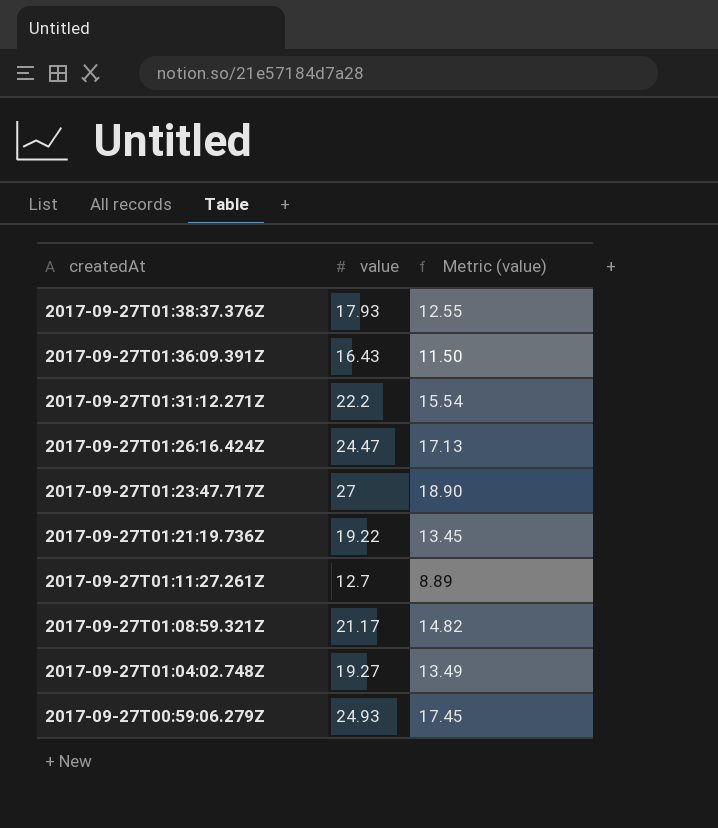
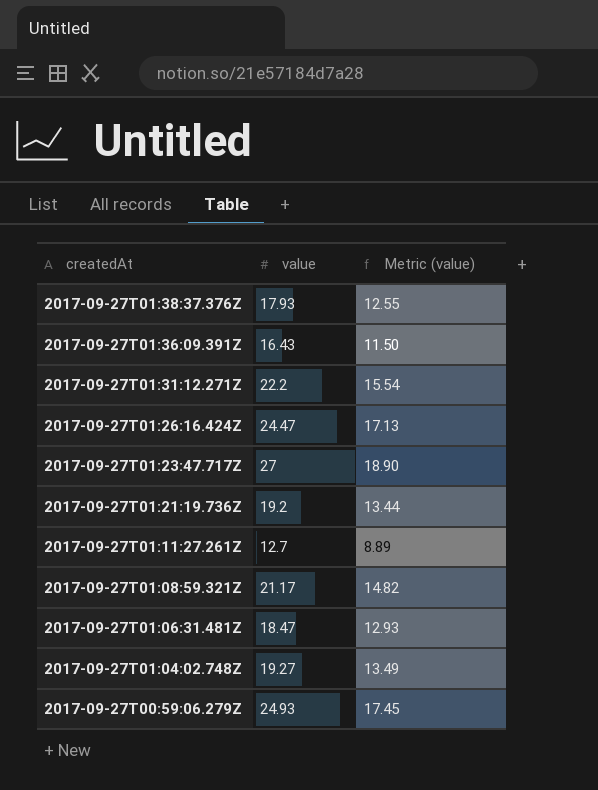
2017-09-27T01:21:19.736Z | value: 19.22 -> 19.2
2017-09-27T01:21:19.736Z | Metric (value): 13.45 -> 13.44
row 2017-09-27T01:06:31.481Z: none -> 18.47 | 12.93

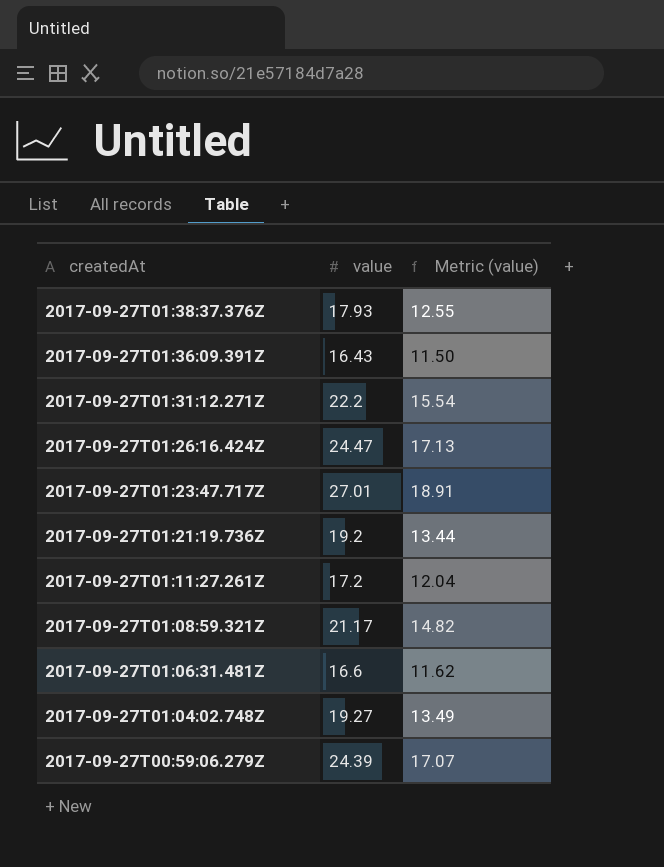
2017-09-27T01:23:47.717Z | value: 27 -> 27.01
2017-09-27T01:23:47.717Z | Metric (value): 18.90 -> 18.91
2017-09-27T01:11:27.261Z | value: 12.7 -> 17.2
2017-09-27T01:11:27.261Z | Metric (value): 8.89 -> 12.04
2017-09-27T01:06:31.481Z | value: 18.47 -> 16.6
2017-09-27T01:06:31.481Z | Metric (value): 12.93 -> 11.62
2017-09-27T00:59:06.279Z | value: 24.93 -> 24.39
2017-09-27T00:59:06.279Z | Metric (value): 17.45 -> 17.07

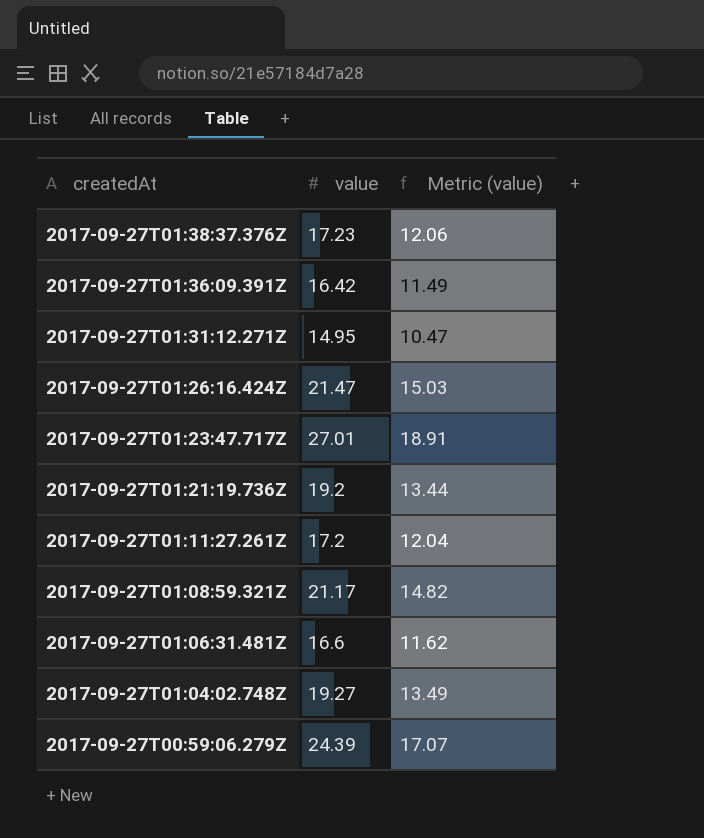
2017-09-27T01:38:37.376Z | value: 17.93 -> 17.23
2017-09-27T01:38:37.376Z | Metric (value): 12.55 -> 12.06
2017-09-27T01:36:09.391Z | value: 16.43 -> 16.42
2017-09-27T01:36:09.391Z | Metric (value): 11.50 -> 11.49
2017-09-27T01:31:12.271Z | value: 22.2 -> 14.95
2017-09-27T01:31:12.271Z | Metric (value): 15.54 -> 10.47
2017-09-27T01:26:16.424Z | value: 24.47 -> 21.47
2017-09-27T01:26:16.424Z | Metric (value): 17.13 -> 15.03

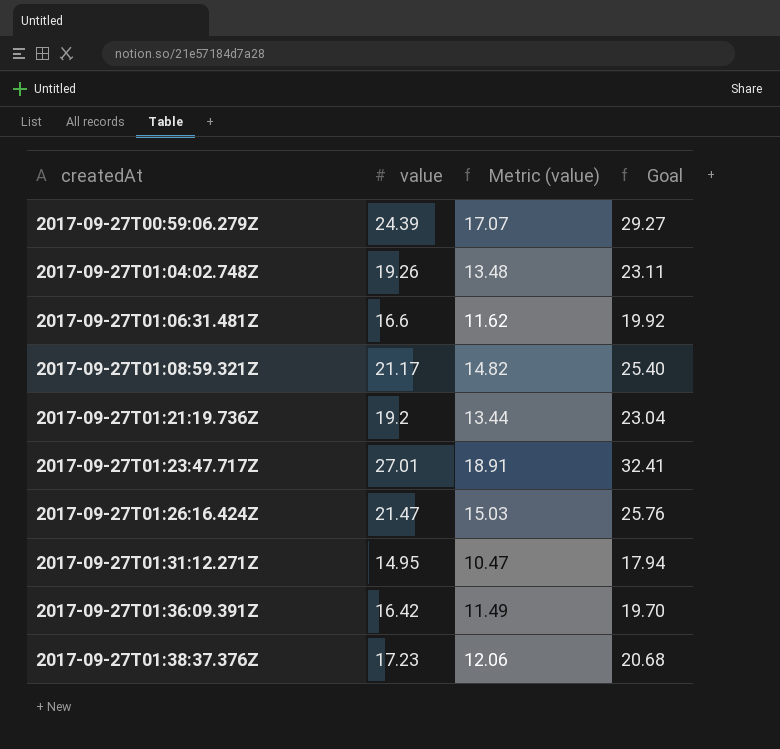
row order: createdAt descending -> createdAt ascending
column Goal | formula: none -> [value] * 1.2
row 2017-09-27T01:11:27.261Z: 17.2 | 12.04 -> none
2017-09-27T01:04:02.748Z | value: 19.27 -> 19.26
2017-09-27T01:04:02.748Z | Metric (value): 13.49 -> 13.48

